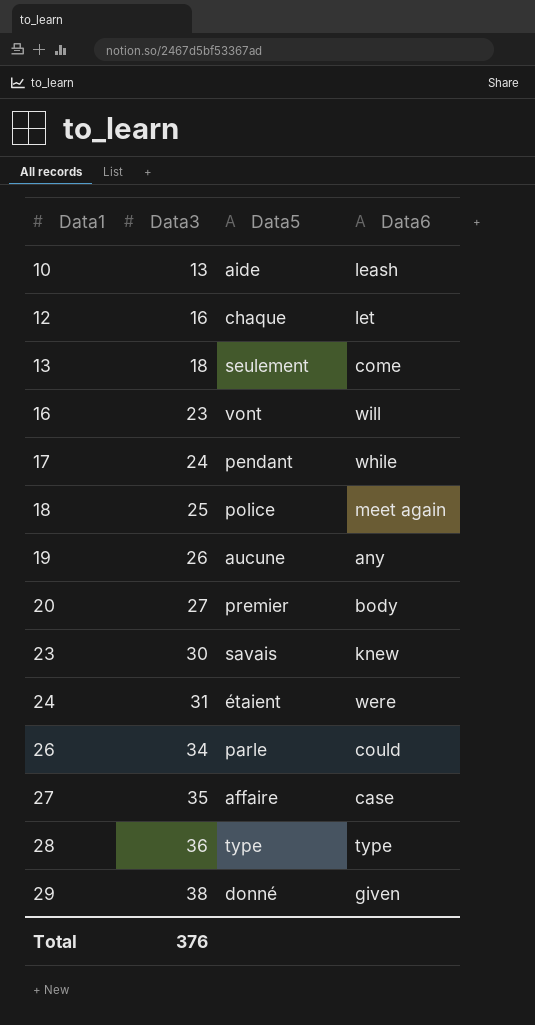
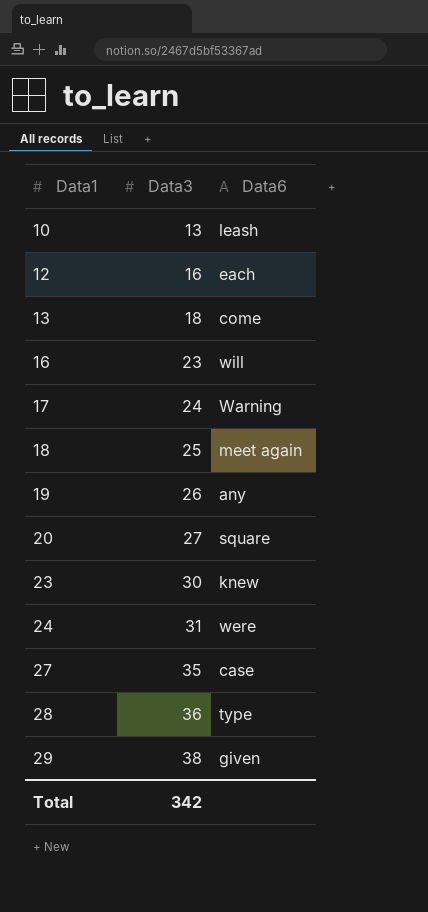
column Data5 | position: 3 -> none
row 26: 34 | parle | could -> none
12 | Data6: let -> each
17 | Data6: while -> Warning
20 | Data6: body -> square
Total | Data3: 376 -> 342

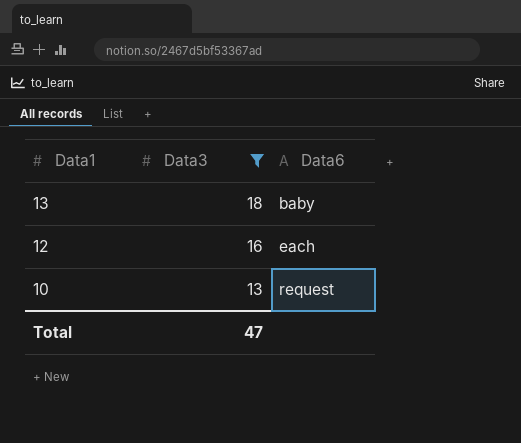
filter: none -> Data3 <= 18
row order: Data1 ascending -> Data1 descending
13 | Data6: come -> baby
10 | Data6: leash -> request
Total | Data3: 342 -> 47

